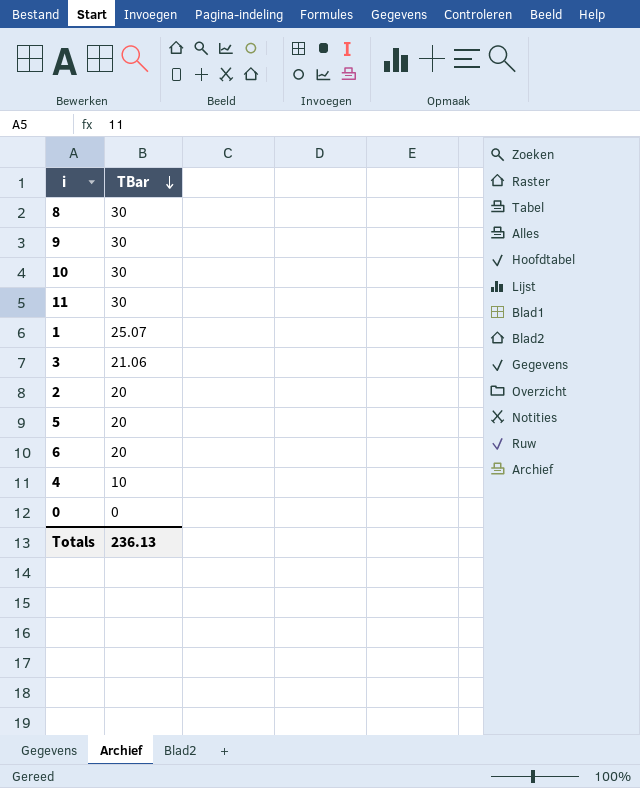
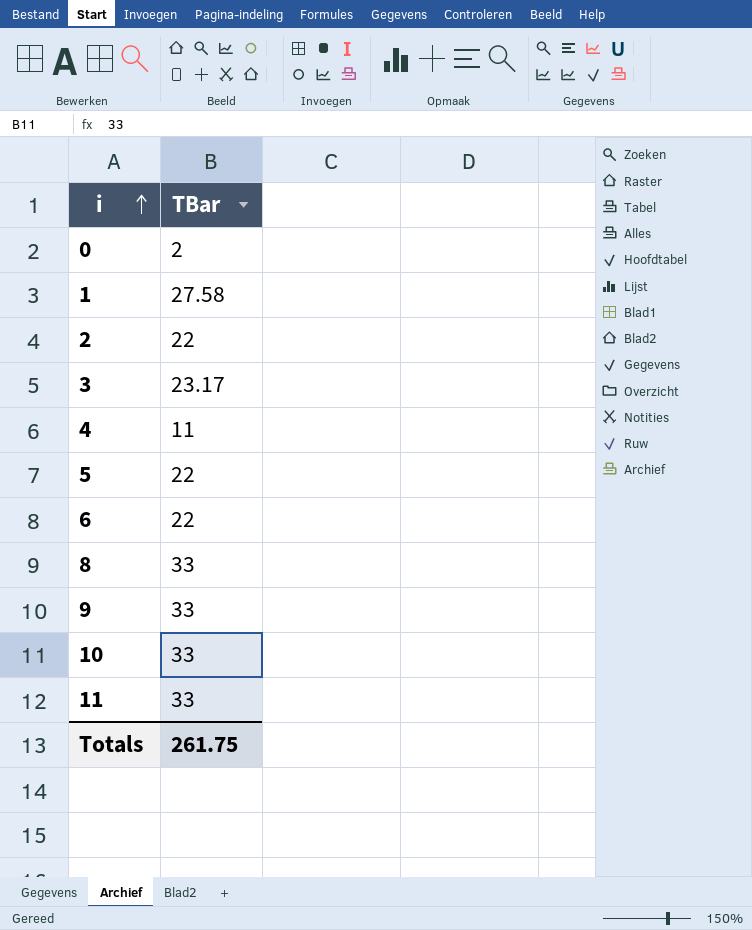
row order: TBar descending -> i ascending
0 | TBar: 0 -> 2
1 | TBar: 25.07 -> 27.58
2 | TBar: 20 -> 22
3 | TBar: 21.06 -> 23.17
4 | TBar: 10 -> 11
5 | TBar: 20 -> 22
6 | TBar: 20 -> 22
8 | TBar: 30 -> 33
9 | TBar: 30 -> 33
10 | TBar: 30 -> 33
11 | TBar: 30 -> 33
Totals | TBar: 236.13 -> 261.75

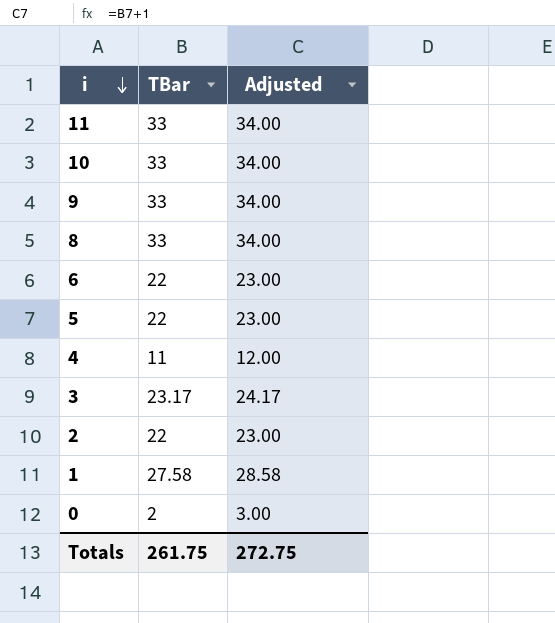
row order: i ascending -> i descending
column Adjusted | formula: none -> [TBar] + 1

